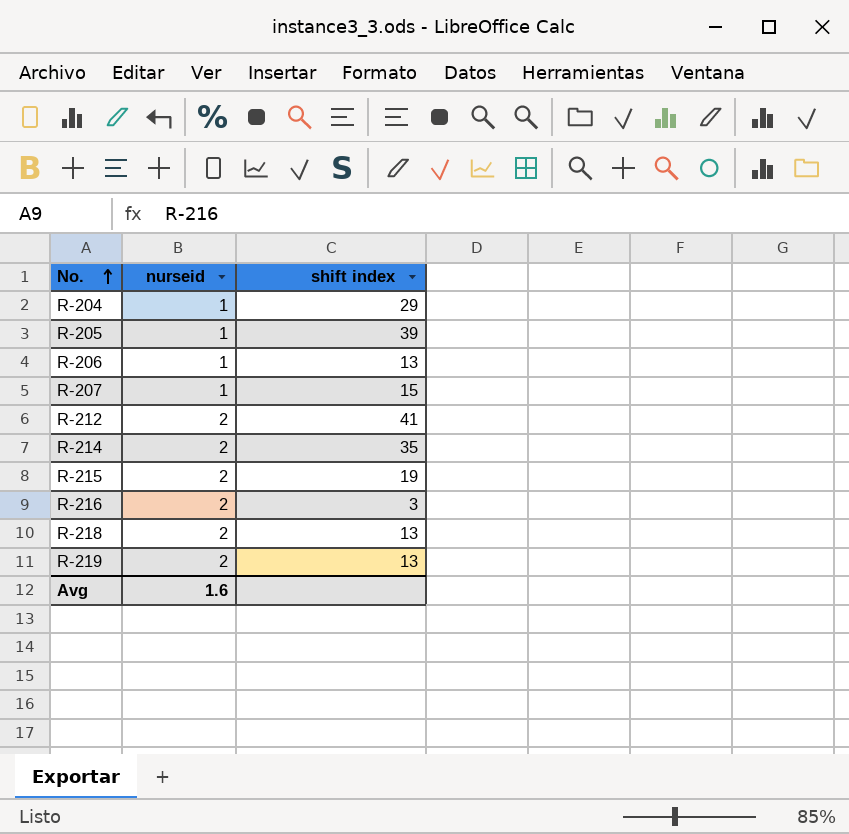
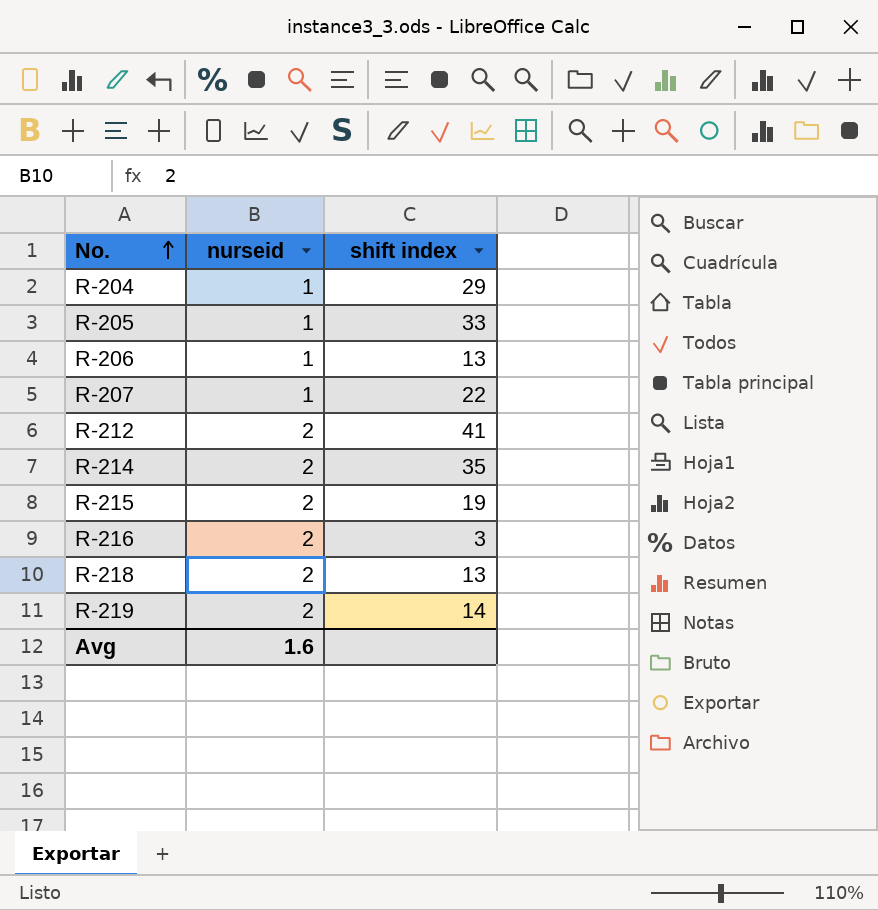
R-205 | shift index: 39 -> 33
R-207 | shift index: 15 -> 22
R-219 | shift index: 13 -> 14

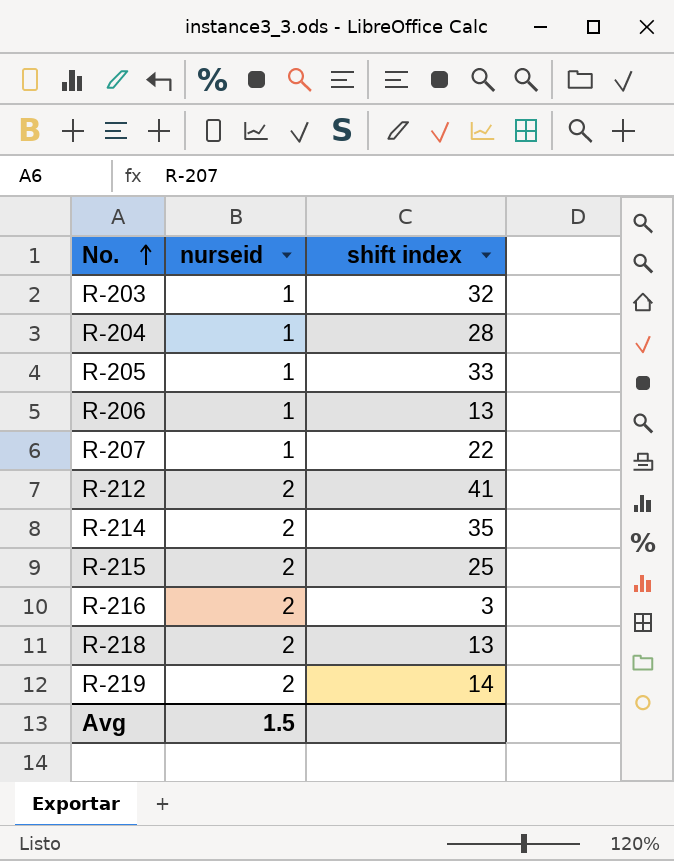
row R-203: none -> 1 | 32
R-204 | shift index: 29 -> 28
R-215 | shift index: 19 -> 25
Avg | nurseid: 1.6 -> 1.5

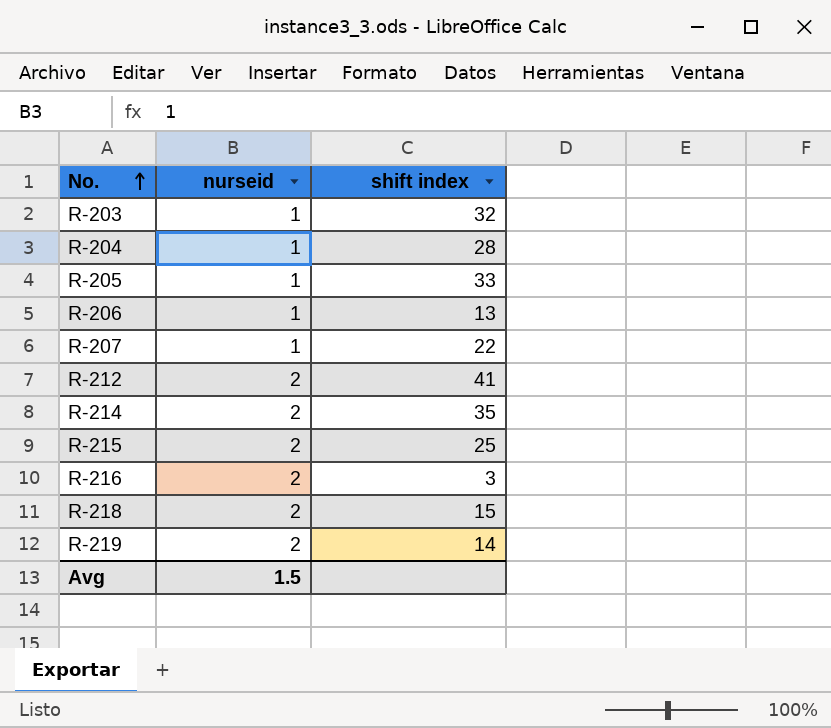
R-218 | shift index: 13 -> 15

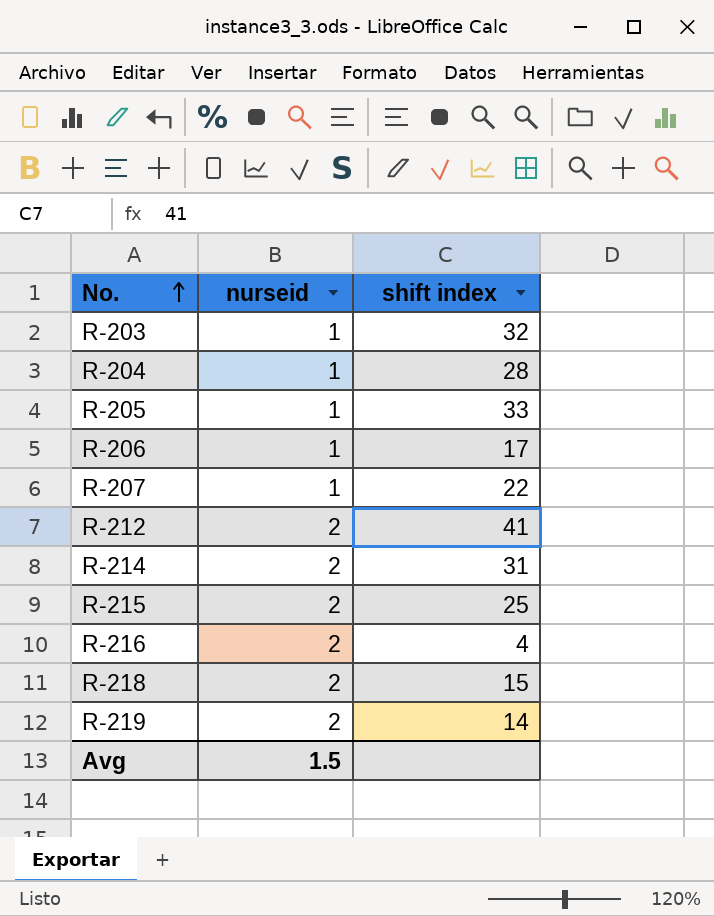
R-206 | shift index: 13 -> 17
R-214 | shift index: 35 -> 31
R-216 | shift index: 3 -> 4

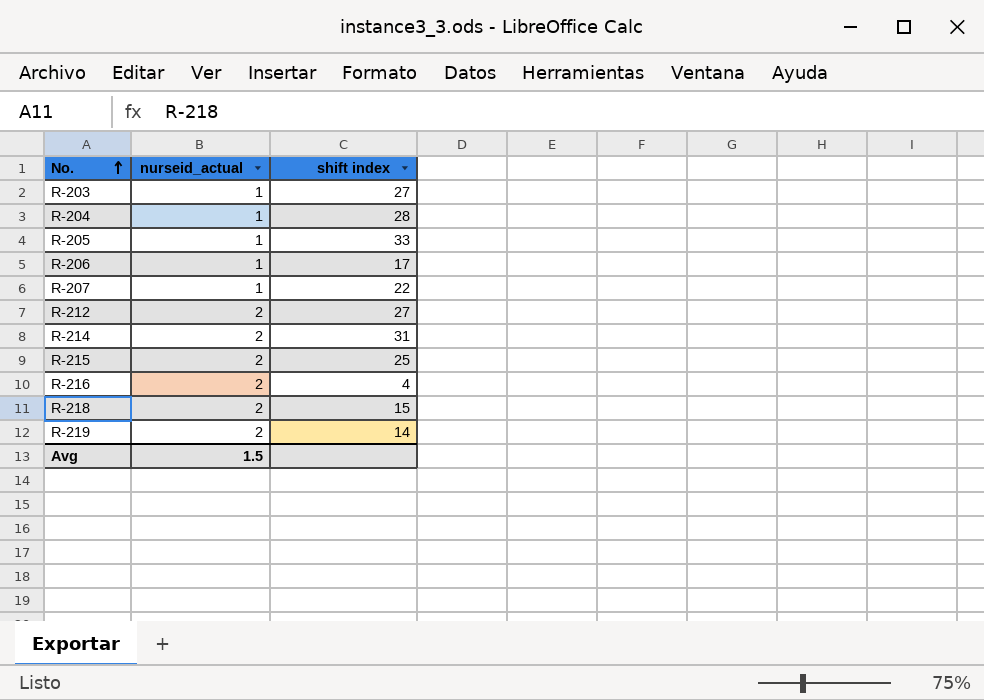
column name: nurseid -> nurseid_actual
R-203 | shift index: 32 -> 27
R-212 | shift index: 41 -> 27

